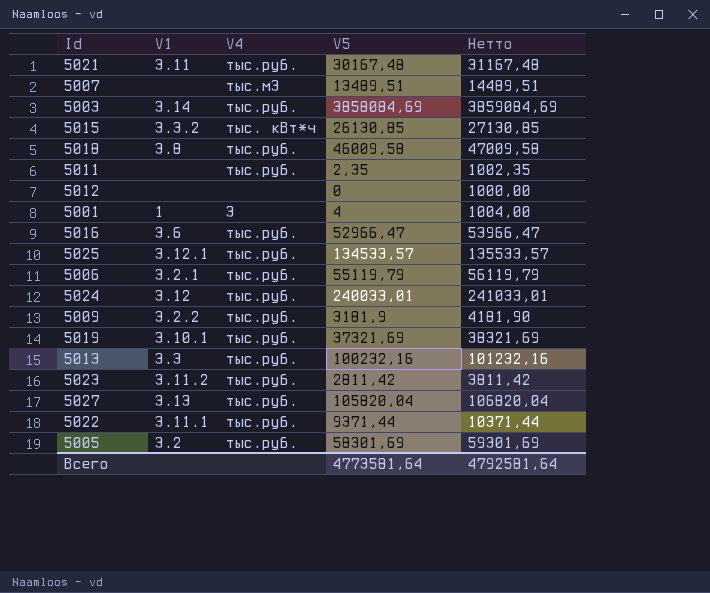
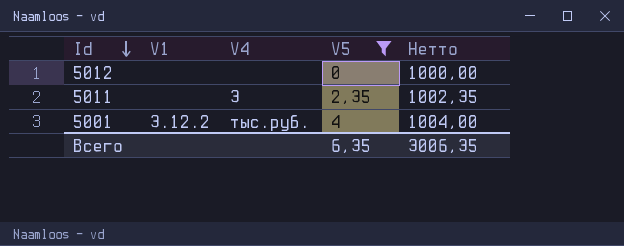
filter: none -> V5 <= 4
row order: none -> Id descending
5011 | V4: тыс.руб. -> 3
5001 | V1: 1 -> 3.12.2
5001 | V4: 3 -> тыс.руб.
Всего | V5: 4773581,64 -> 6,35
Всего | Нетто: 4792581,64 -> 3006,35

